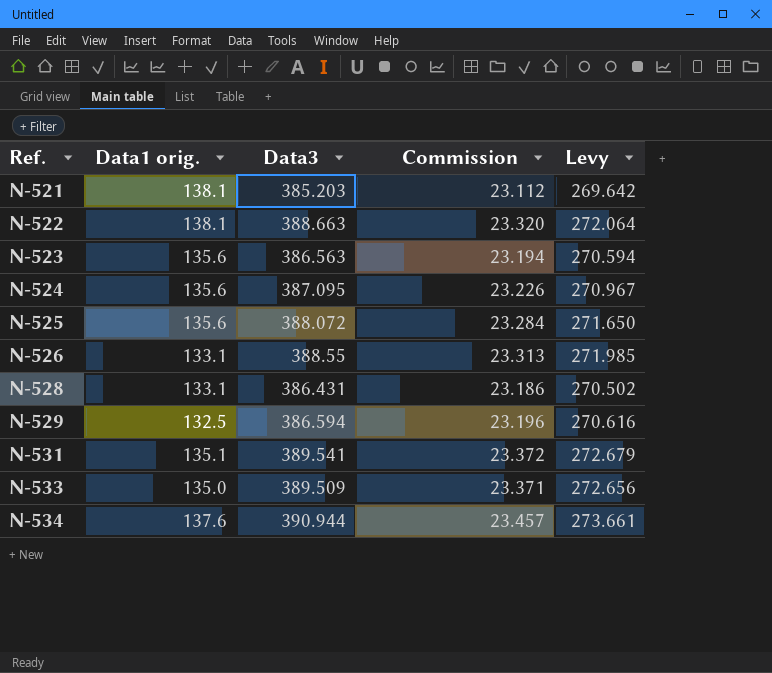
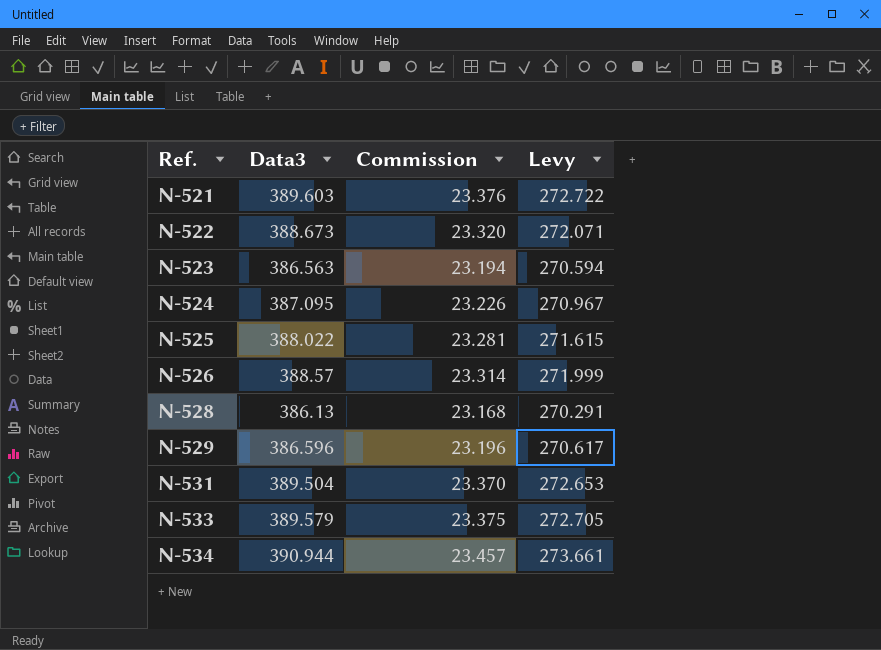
column Data1 orig. | position: 2 -> none
N-521 | Data3: 385.203 -> 389.603
N-521 | Commission: 23.112 -> 23.376
N-521 | Levy: 269.642 -> 272.722
N-522 | Data3: 388.663 -> 388.673
N-522 | Levy: 272.064 -> 272.071
N-525 | Data3: 388.072 -> 388.022
N-525 | Commission: 23.284 -> 23.281
N-525 | Levy: 271.650 -> 271.615
N-526 | Data3: 388.55 -> 388.57
N-526 | Commission: 23.313 -> 23.314
N-526 | Levy: 271.985 -> 271.999
N-528 | Data3: 386.431 -> 386.13
N-528 | Commission: 23.186 -> 23.168
N-528 | Levy: 270.502 -> 270.291
N-529 | Data3: 386.594 -> 386.596
N-529 | Levy: 270.616 -> 270.617
N-531 | Data3: 389.541 -> 389.504
N-531 | Commission: 23.372 -> 23.370
N-531 | Levy: 272.679 -> 272.653
N-533 | Data3: 389.509 -> 389.579
N-533 | Commission: 23.371 -> 23.375
N-533 | Levy: 272.656 -> 272.705

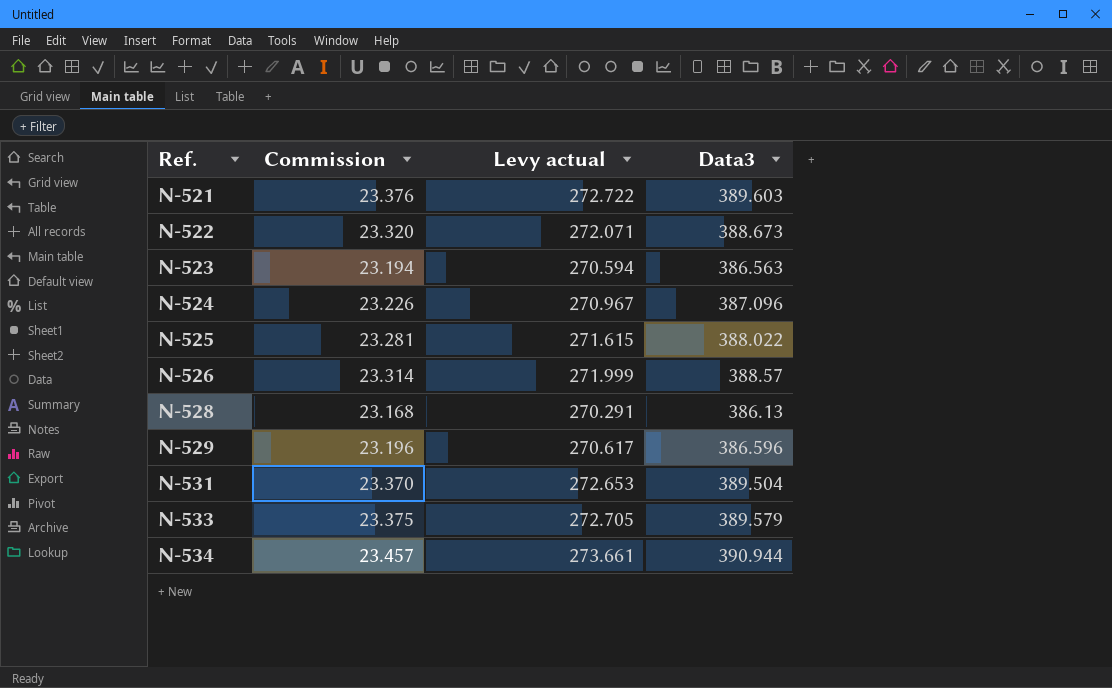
column name: Levy -> Levy actual
column Data3 | position: 2 -> 4
N-524 | Data3: 387.095 -> 387.096

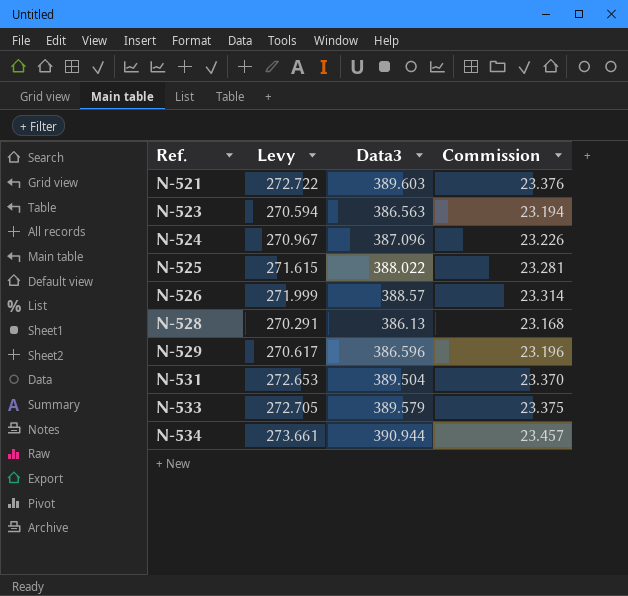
column name: Levy actual -> Levy
column Commission | position: 2 -> 4
row N-522: 23.320 | 272.071 | 388.673 -> none

